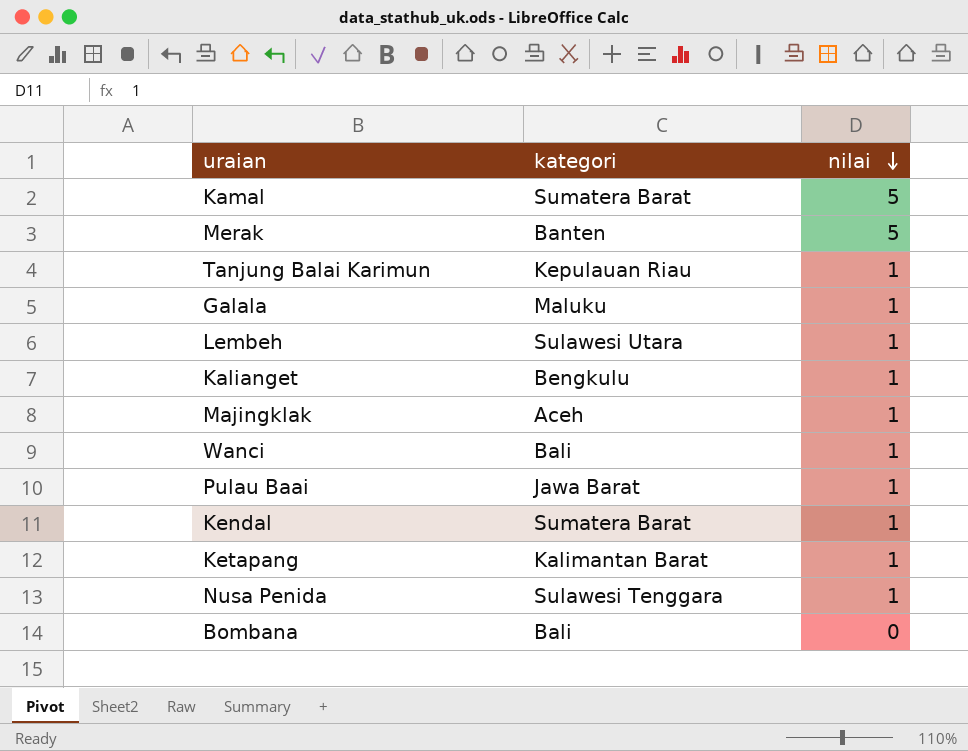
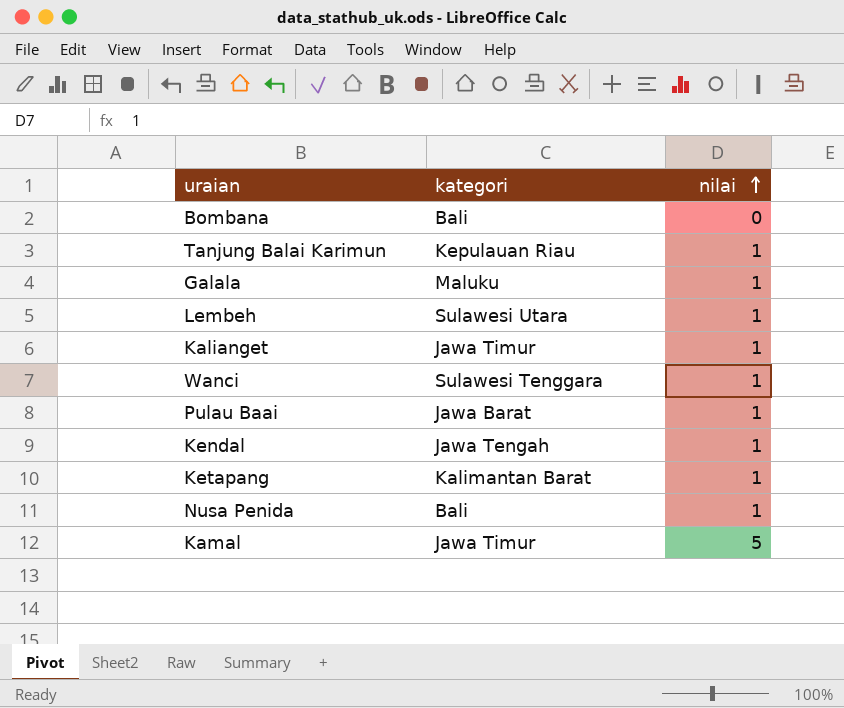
row order: nilai descending -> nilai ascending
row Merak: Banten | 5 -> none
row Majingklak: Aceh | 1 -> none
Kalianget | kategori: Bengkulu -> Jawa Timur
Wanci | kategori: Bali -> Sulawesi Tenggara
Kendal | kategori: Sumatera Barat -> Jawa Tengah
Nusa Penida | kategori: Sulawesi Tenggara -> Bali
Kamal | kategori: Sumatera Barat -> Jawa Timur

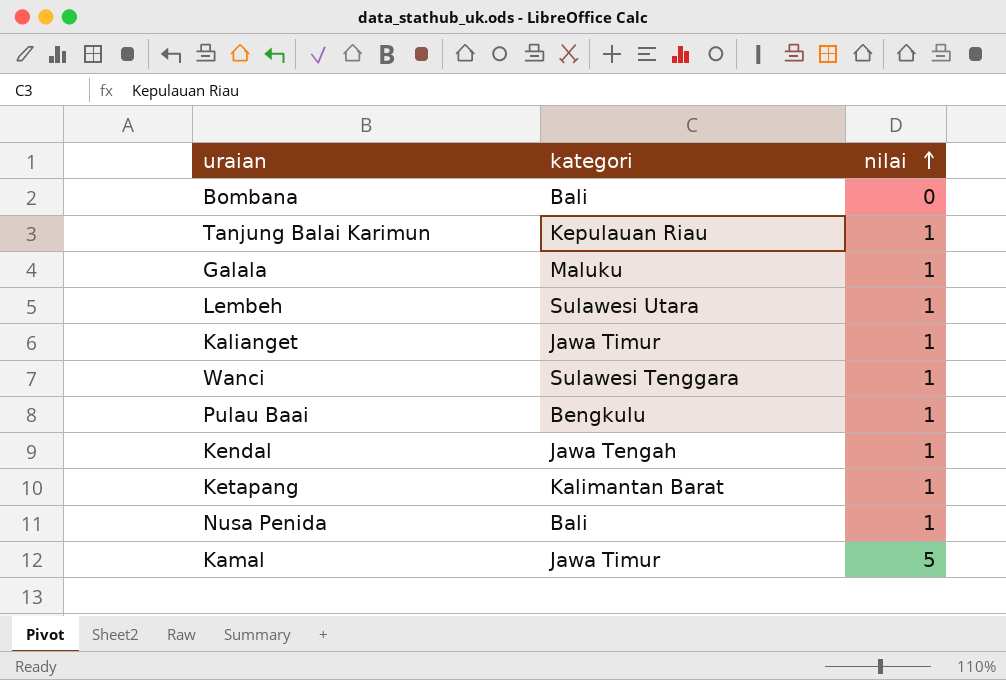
Pulau Baai | kategori: Jawa Barat -> Bengkulu

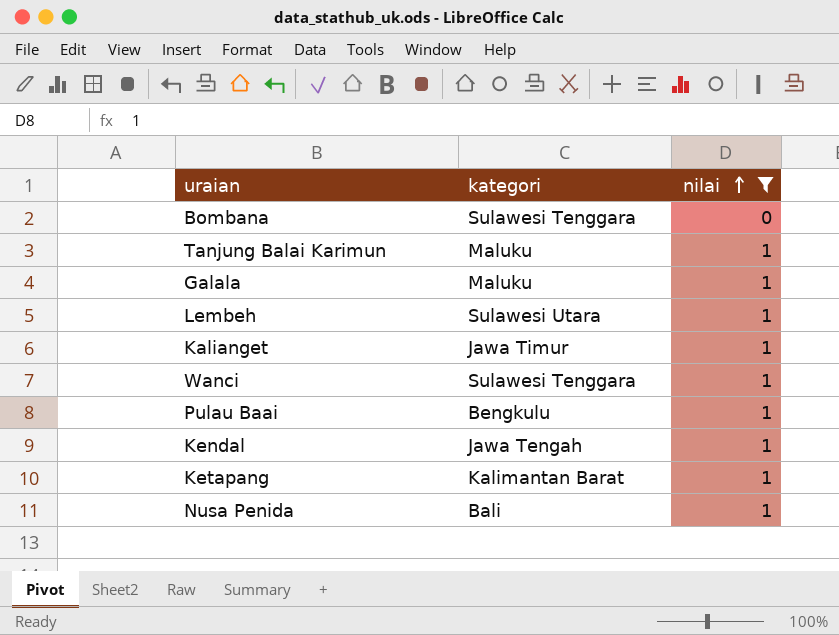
filter: none -> nilai != 5
Bombana | kategori: Bali -> Sulawesi Tenggara
Tanjung Balai Karimun | kategori: Kepulauan Riau -> Maluku

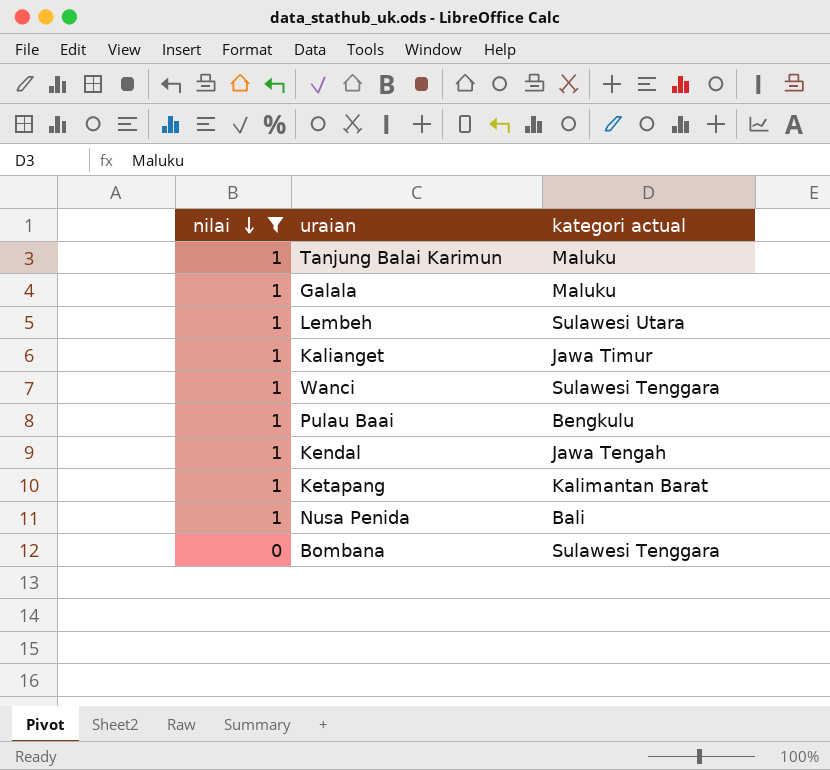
row order: nilai ascending -> nilai descending
column nilai | position: 3 -> 1
column name: kategori -> kategori actual

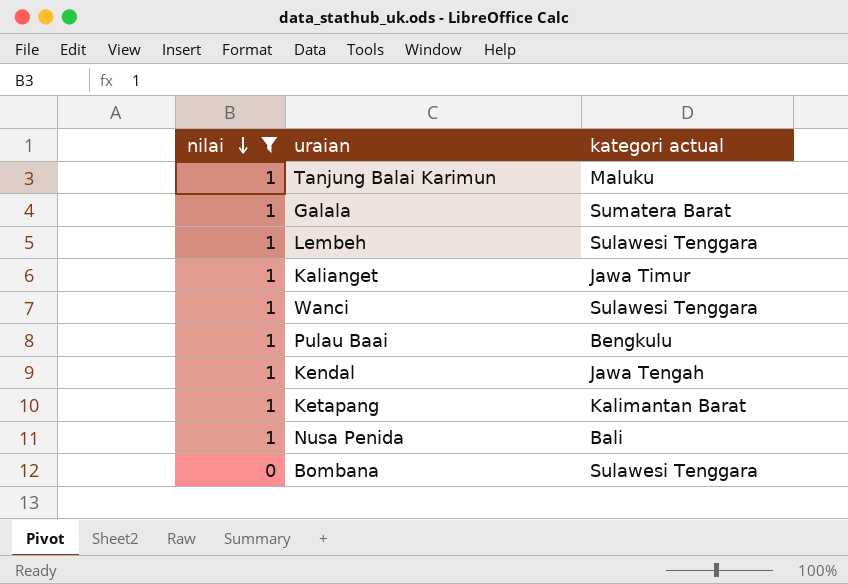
Galala | kategori actual: Maluku -> Sumatera Barat
Lembeh | kategori actual: Sulawesi Utara -> Sulawesi Tenggara

